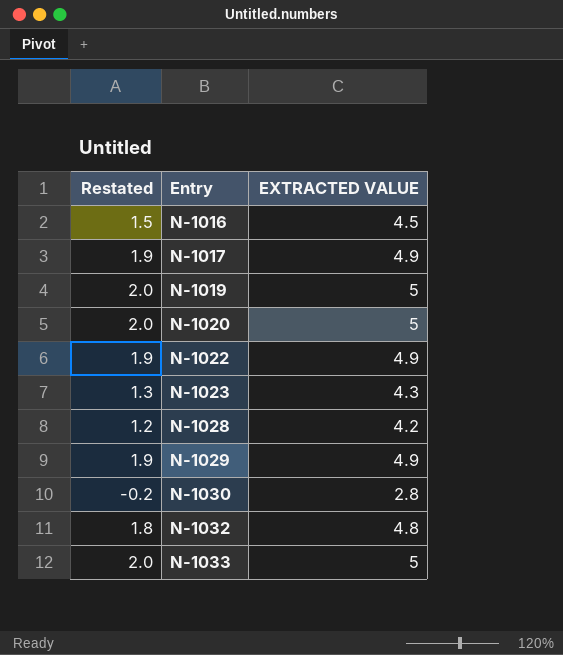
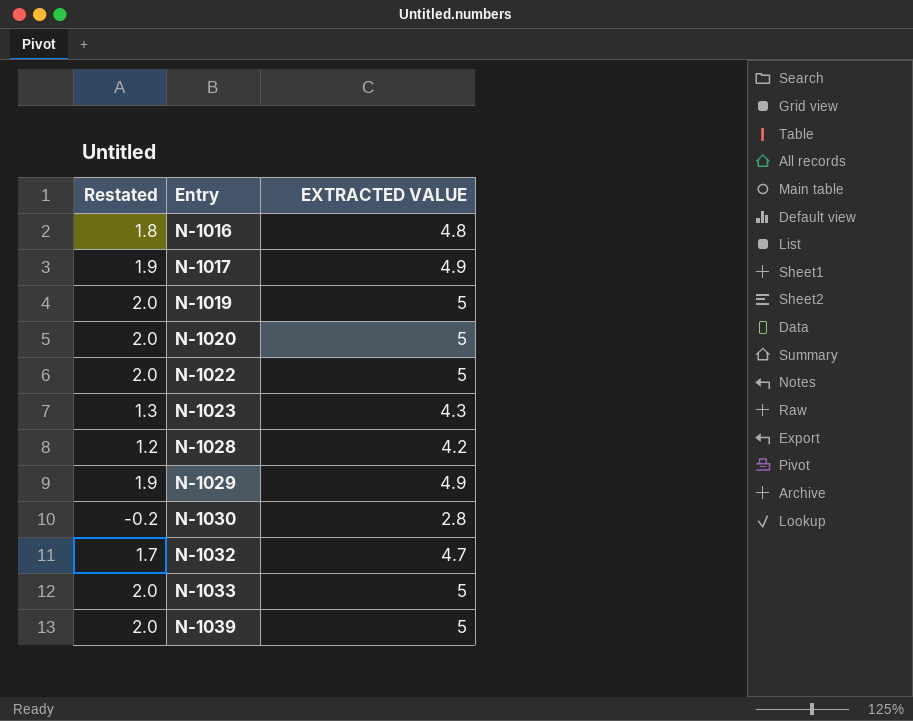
N-1016 | Restated: 1.5 -> 1.8
N-1016 | EXTRACTED VALUE: 4.5 -> 4.8
N-1022 | Restated: 1.9 -> 2.0
N-1022 | EXTRACTED VALUE: 4.9 -> 5
N-1032 | Restated: 1.8 -> 1.7
N-1032 | EXTRACTED VALUE: 4.8 -> 4.7
row N-1039: none -> 2.0 | 5

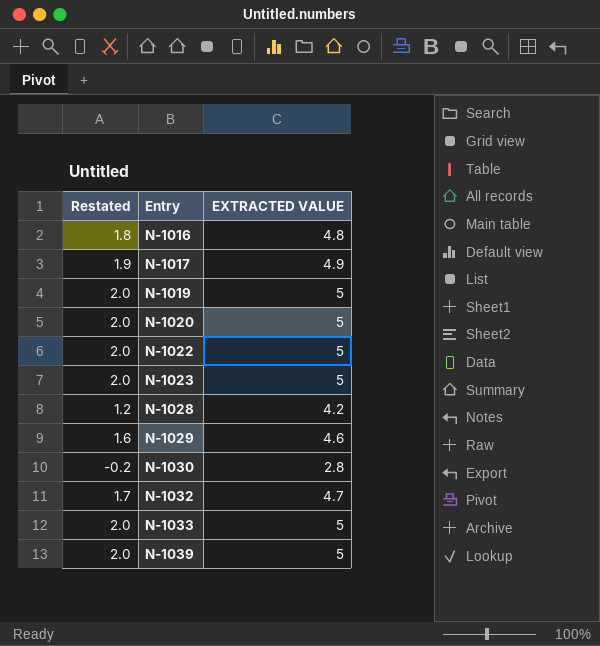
N-1023 | Restated: 1.3 -> 2.0
N-1023 | EXTRACTED VALUE: 4.3 -> 5
N-1029 | Restated: 1.9 -> 1.6
N-1029 | EXTRACTED VALUE: 4.9 -> 4.6

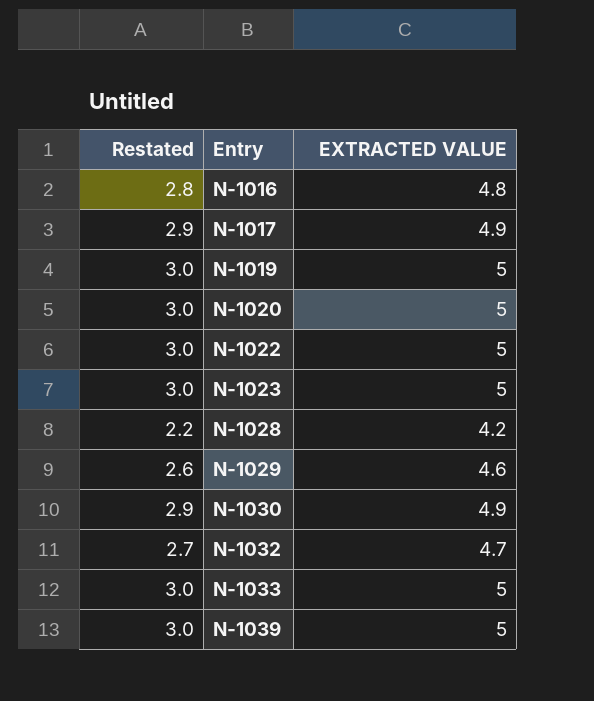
column Restated | formula: [EXTRACTED VALUE] - 3 -> [EXTRACTED VALUE] - 2
N-1030 | EXTRACTED VALUE: 2.8 -> 4.9

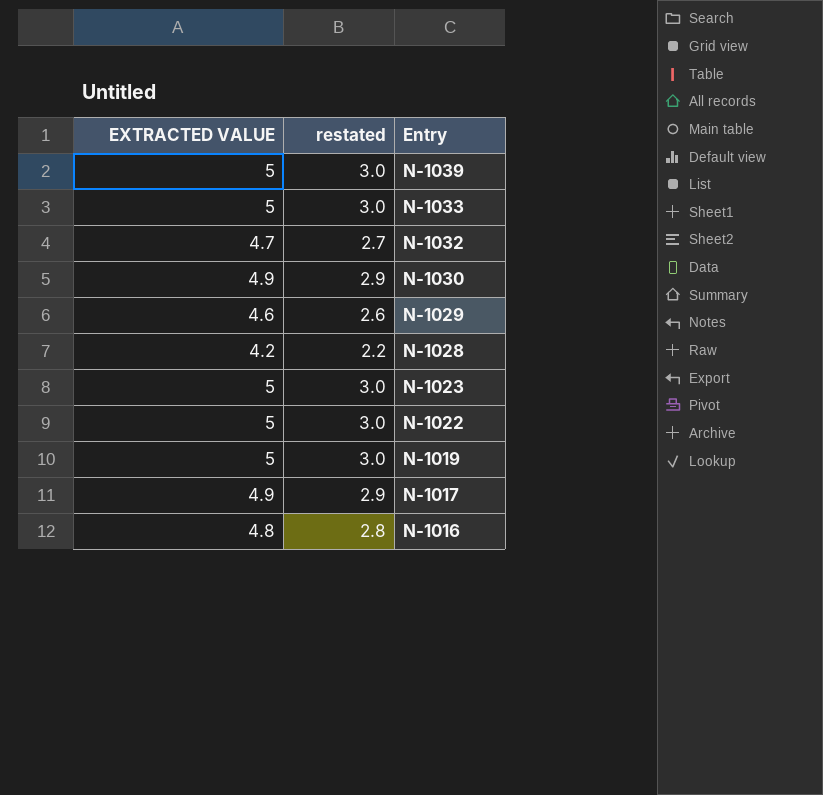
row order: Entry ascending -> Entry descending
column EXTRACTED VALUE | position: 3 -> 1
column name: Restated -> restated
row N-1020: 3.0 | 5 -> none

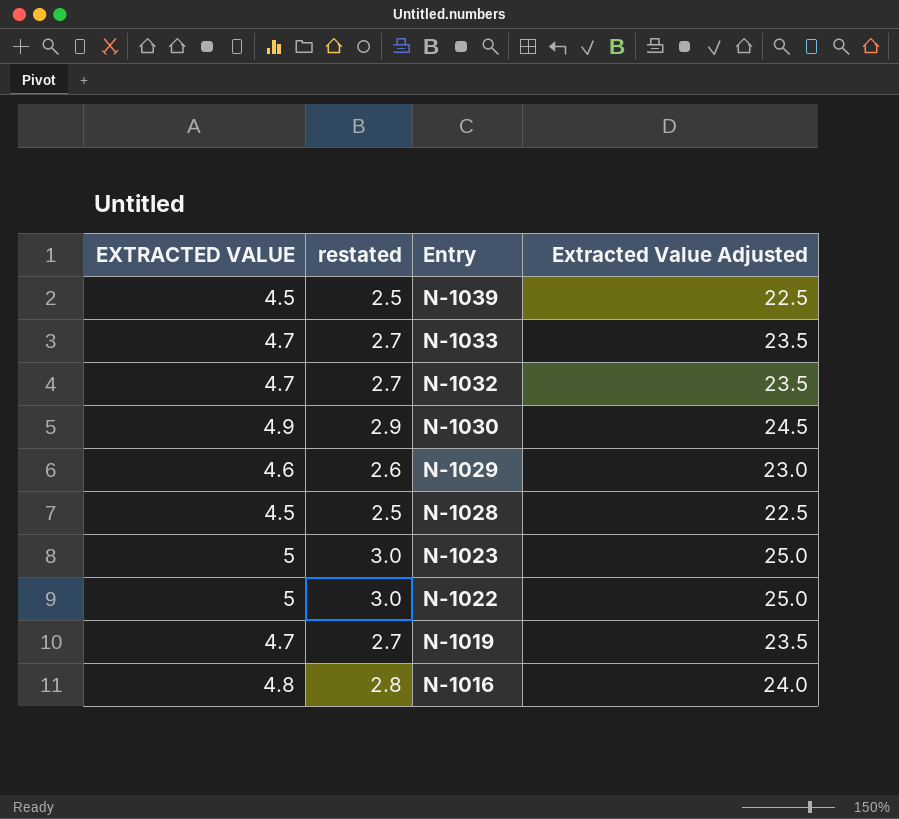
column Extracted Value Adjusted | formula: none -> [EXTRACTED VALUE] * 5
row N-1017: 4.9 | 2.9 -> none
N-1039 | EXTRACTED VALUE: 5 -> 4.5
N-1039 | restated: 3.0 -> 2.5
N-1033 | EXTRACTED VALUE: 5 -> 4.7
N-1033 | restated: 3.0 -> 2.7
N-1028 | EXTRACTED VALUE: 4.2 -> 4.5
N-1028 | restated: 2.2 -> 2.5
N-1019 | EXTRACTED VALUE: 5 -> 4.7
N-1019 | restated: 3.0 -> 2.7

